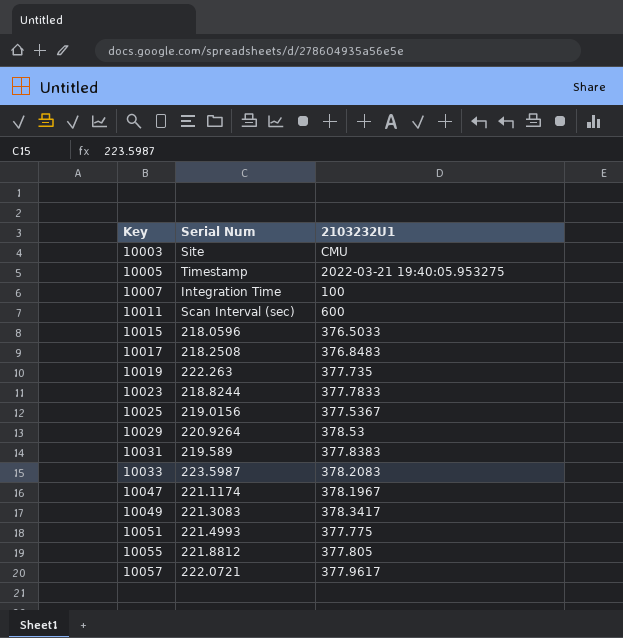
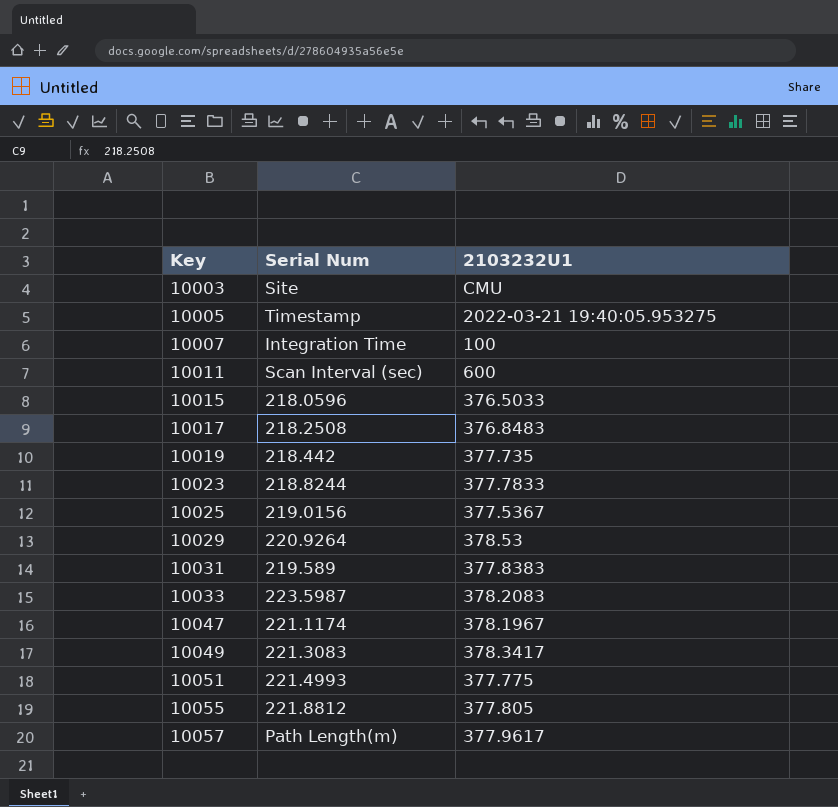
10019 | Serial Num: 222.263 -> 218.442
10057 | Serial Num: 222.0721 -> Path Length(m)

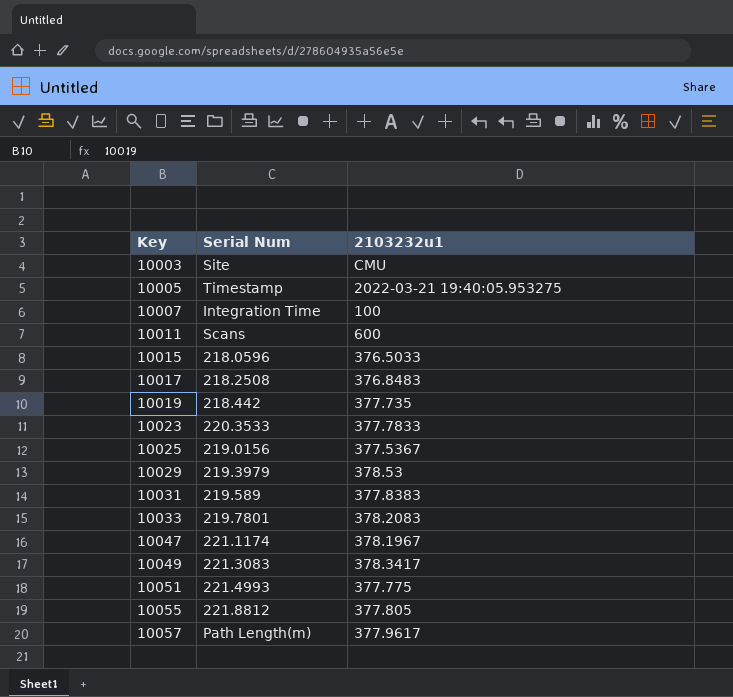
column name: 2103232U1 -> 2103232u1
10011 | Serial Num: Scan Interval (sec) -> Scans
10023 | Serial Num: 218.8244 -> 220.3533
10029 | Serial Num: 220.9264 -> 219.3979
10033 | Serial Num: 223.5987 -> 219.7801

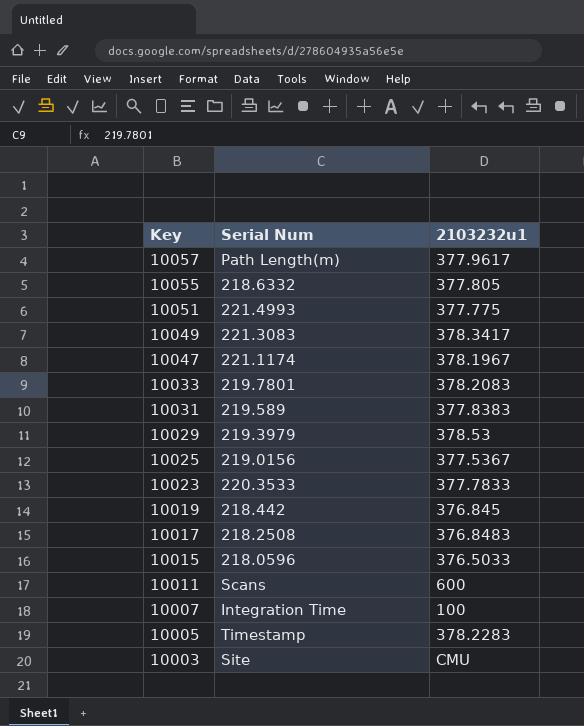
row order: Key ascending -> Key descending
10055 | Serial Num: 221.8812 -> 218.6332
10019 | 2103232u1: 377.735 -> 376.845
10005 | 2103232u1: 2022-03-21 19:40:05.953275 -> 378.2283

